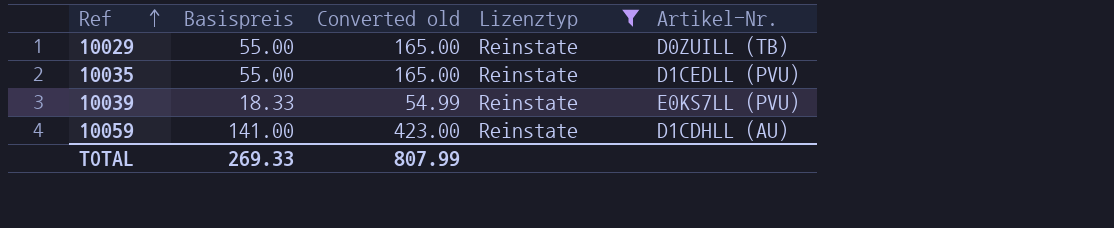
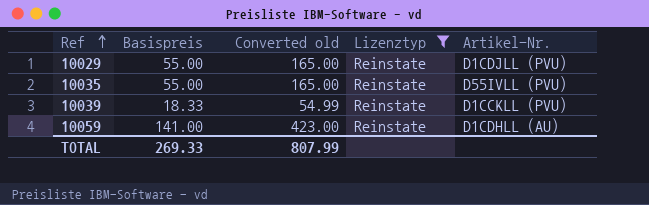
10029 | Artikel-Nr.: D0ZUILL (TB) -> D1CDJLL (PVU)
10035 | Artikel-Nr.: D1CEDLL (PVU) -> D55IVLL (PVU)
10039 | Artikel-Nr.: E0KS7LL (PVU) -> D1CCKLL (PVU)

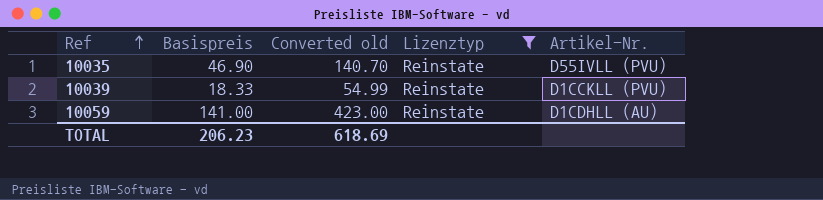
row 10029: 55.00 | 165.00 | Reinstate | D1CDJLL (PVU) -> none
10035 | Basispreis: 55.00 -> 46.90
10035 | Converted old: 165.00 -> 140.70
TOTAL | Basispreis: 269.33 -> 206.23
TOTAL | Converted old: 807.99 -> 618.69

